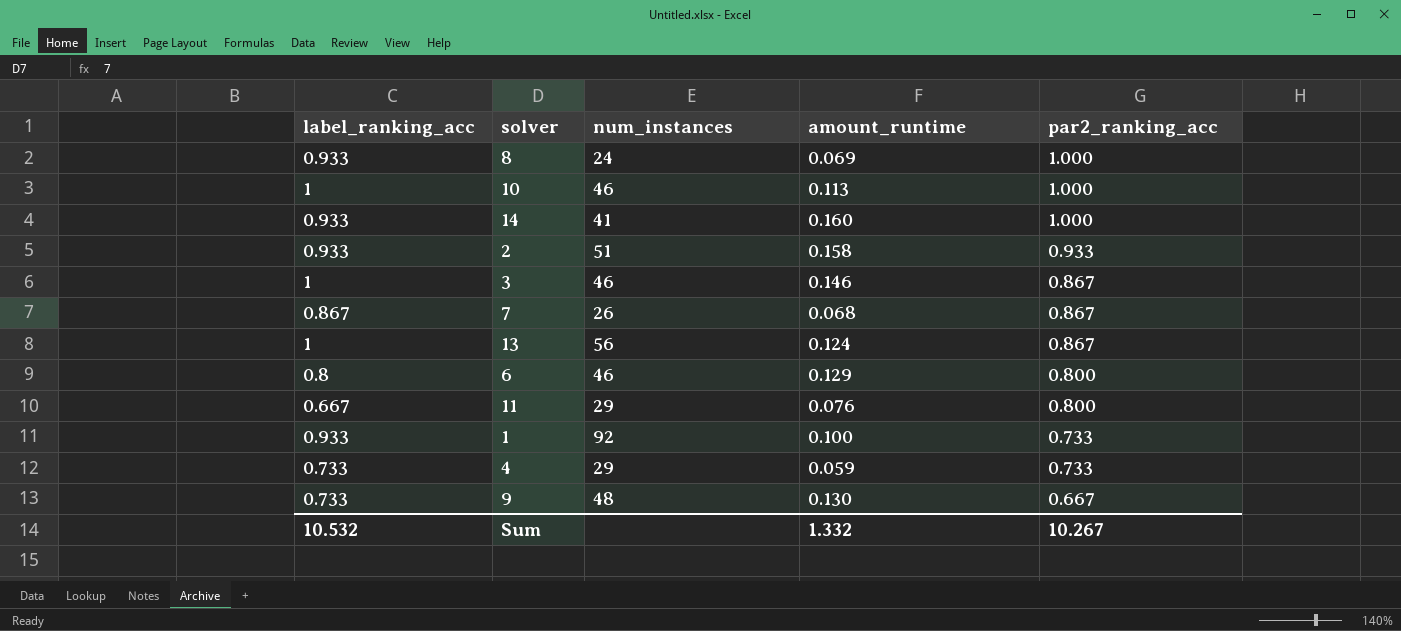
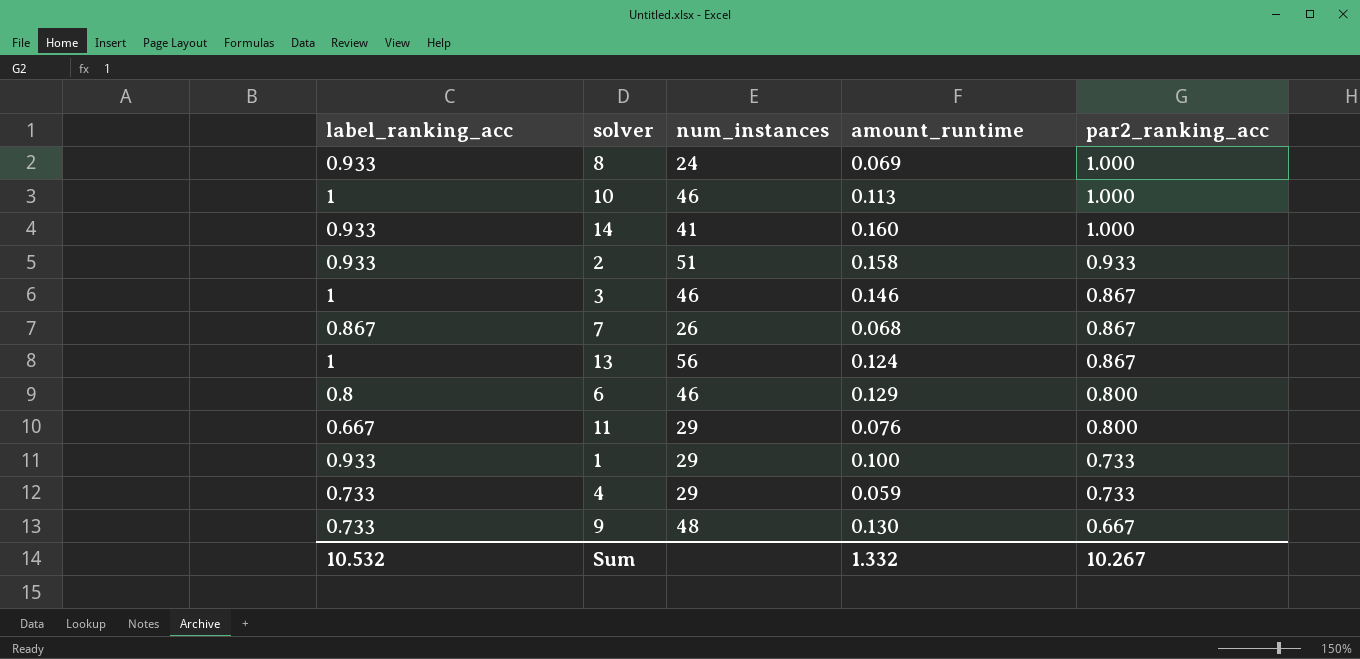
1 | num_instances: 92 -> 29

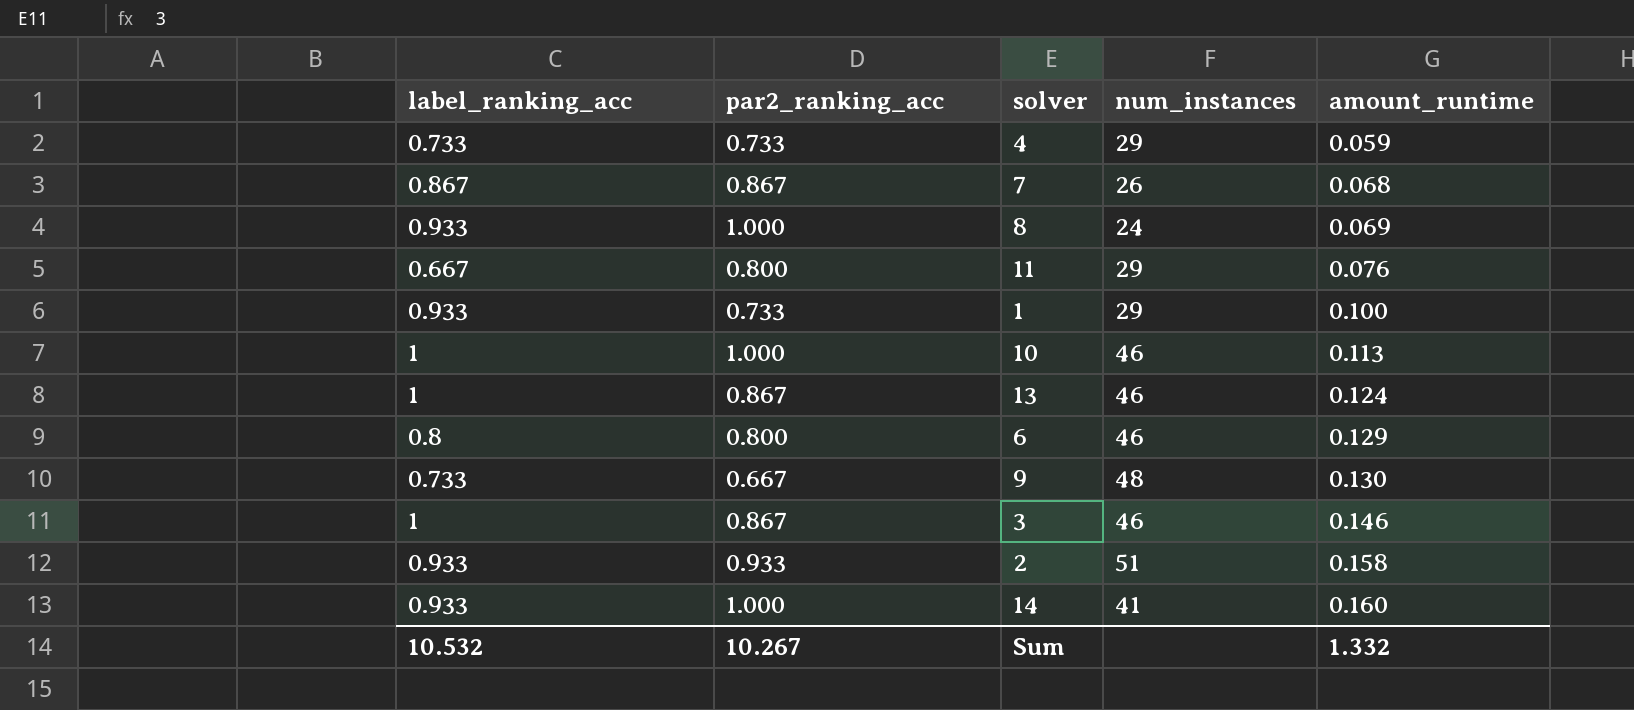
row order: par2_ranking_acc descending -> amount_runtime ascending
column par2_ranking_acc | position: 5 -> 2
13 | num_instances: 56 -> 46

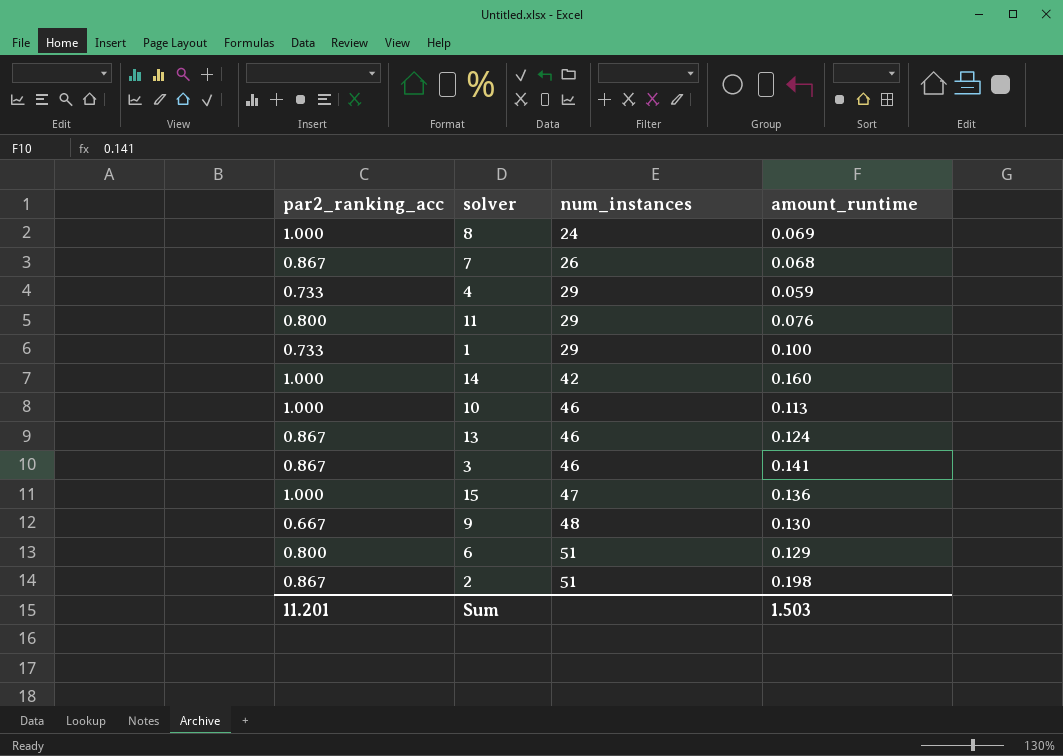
row order: amount_runtime ascending -> num_instances ascending
column label_ranking_acc | position: 1 -> none
14 | num_instances: 41 -> 42
3 | amount_runtime: 0.146 -> 0.141
row 15: none -> 1.000 | 47 | 0.136
6 | num_instances: 46 -> 51
2 | par2_ranking_acc: 0.933 -> 0.867
2 | amount_runtime: 0.158 -> 0.198
Sum | par2_ranking_acc: 10.267 -> 11.201
Sum | amount_runtime: 1.332 -> 1.503

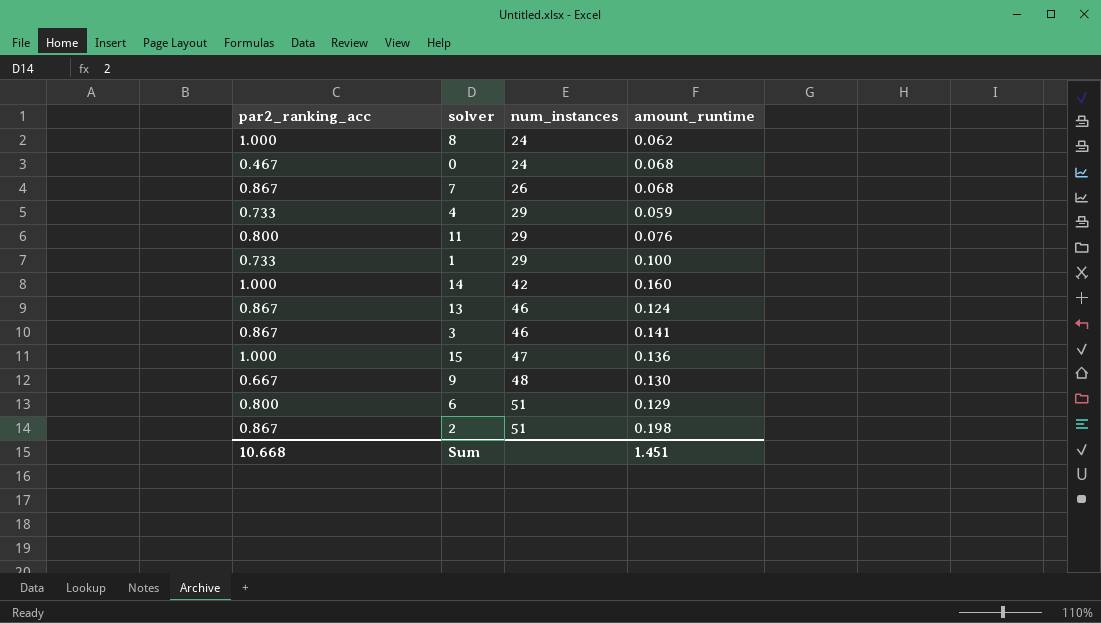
row 10: 1.000 | 46 | 0.113 -> none
8 | amount_runtime: 0.069 -> 0.062
row 0: none -> 0.467 | 24 | 0.068
Sum | par2_ranking_acc: 11.201 -> 10.668
Sum | amount_runtime: 1.503 -> 1.451

